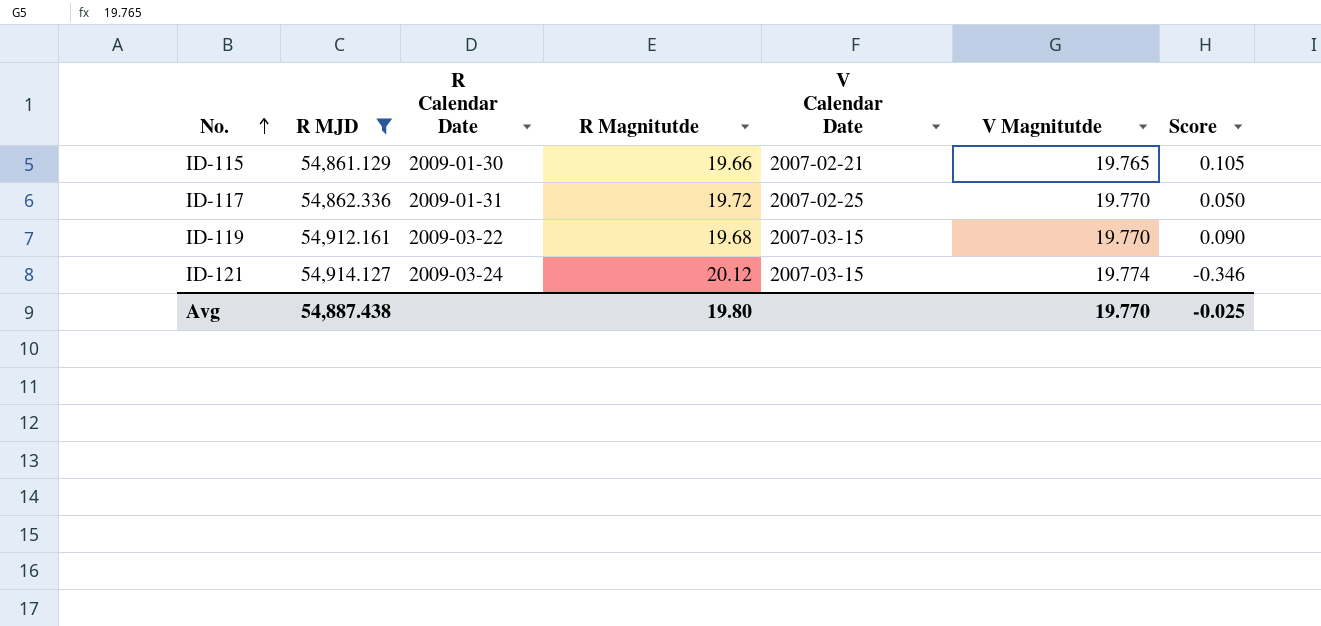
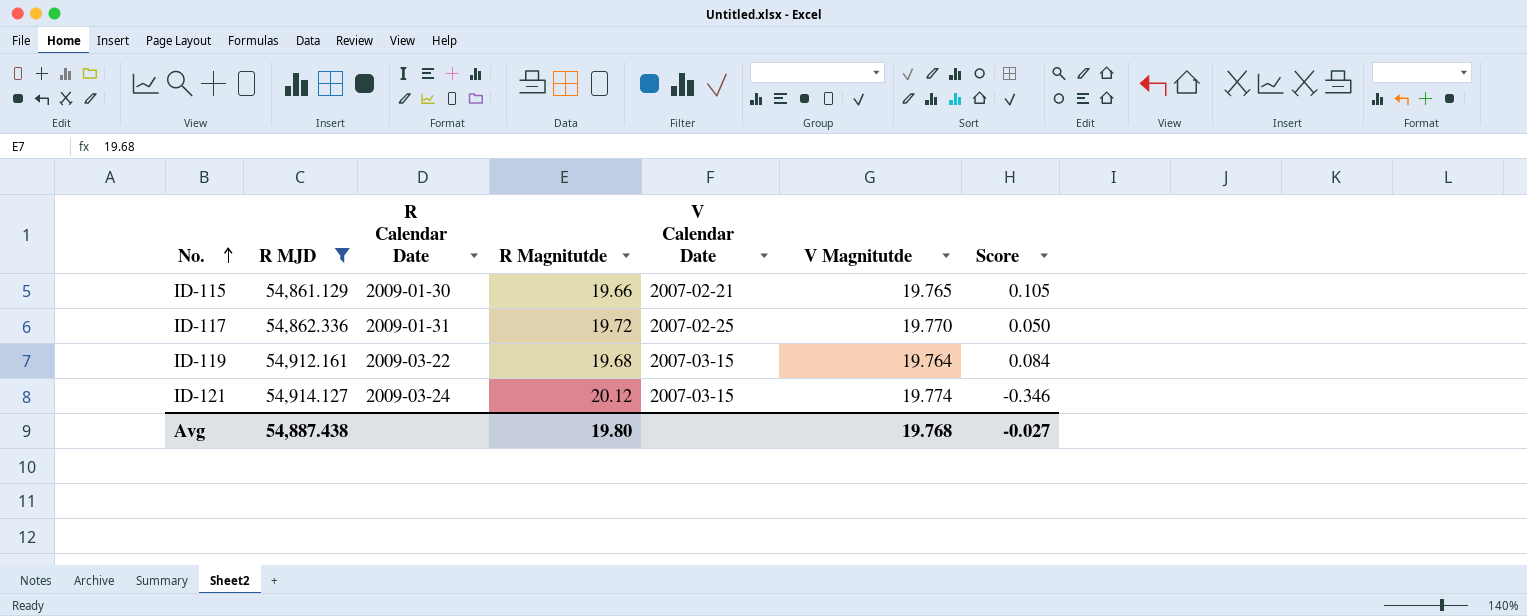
ID-119 | V Magnitutde: 19.770 -> 19.764
ID-119 | Score: 0.090 -> 0.084
Avg | V Magnitutde: 19.770 -> 19.768
Avg | Score: -0.025 -> -0.027

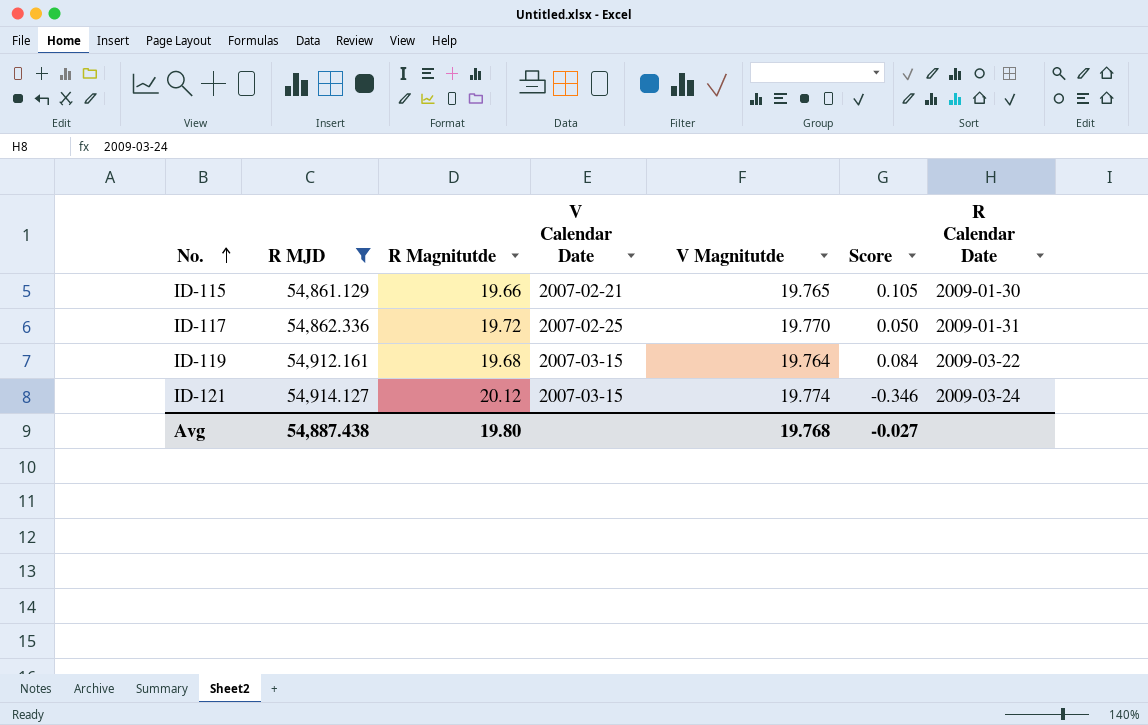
column R Calendar Date | position: 3 -> 7

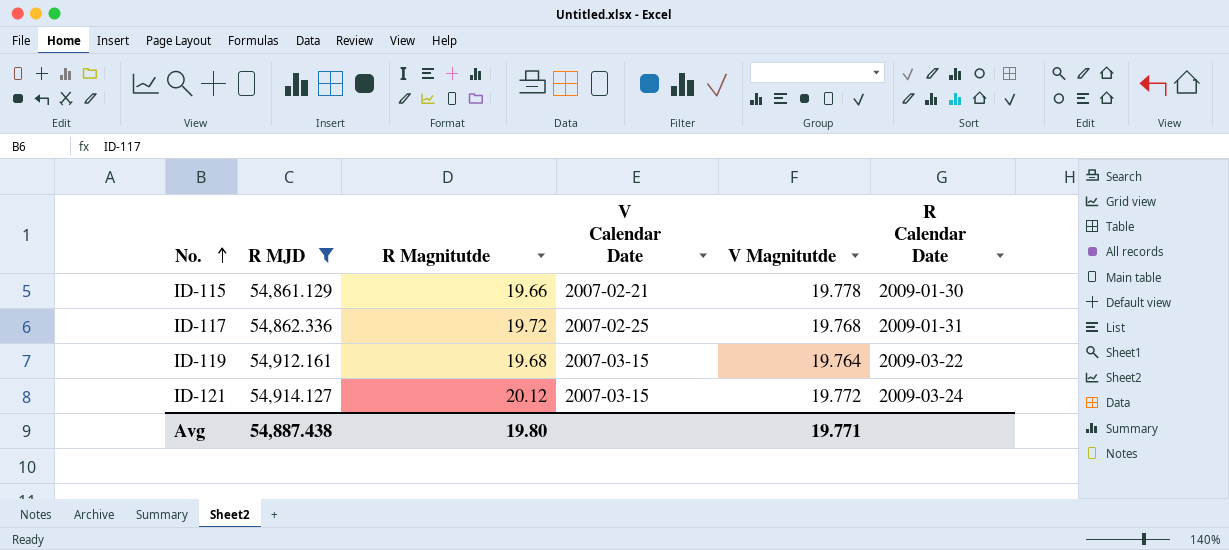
column Score | formula: [V Magnitutde] - [R Magnitutde] -> none
ID-115 | V Magnitutde: 19.765 -> 19.778
ID-117 | V Magnitutde: 19.770 -> 19.768
ID-121 | V Magnitutde: 19.774 -> 19.772
Avg | V Magnitutde: 19.768 -> 19.771

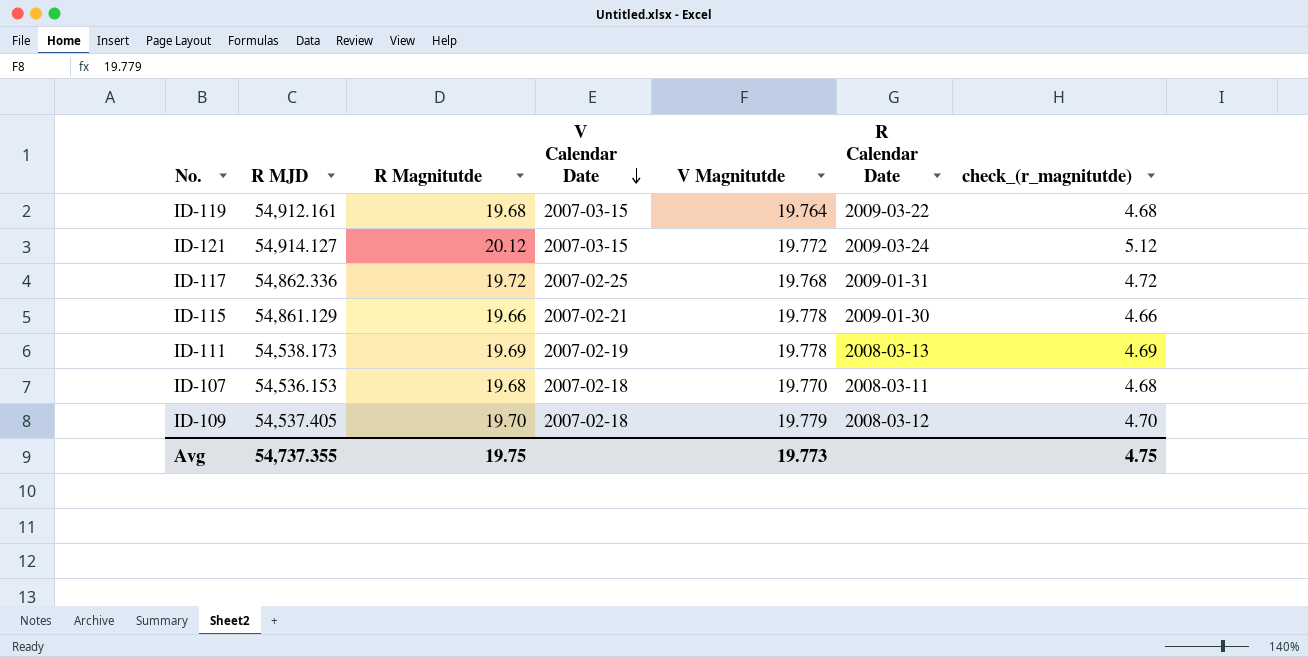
filter: R MJD >= 54,861.129 -> none
row order: No. ascending -> V Calendar Date descending
column check_(r_magnitutde) | formula: none -> [R Magnitutde] - 15
Avg | R MJD: 54,887.438 -> 54,737.355
Avg | R Magnitutde: 19.80 -> 19.75
Avg | V Magnitutde: 19.771 -> 19.773

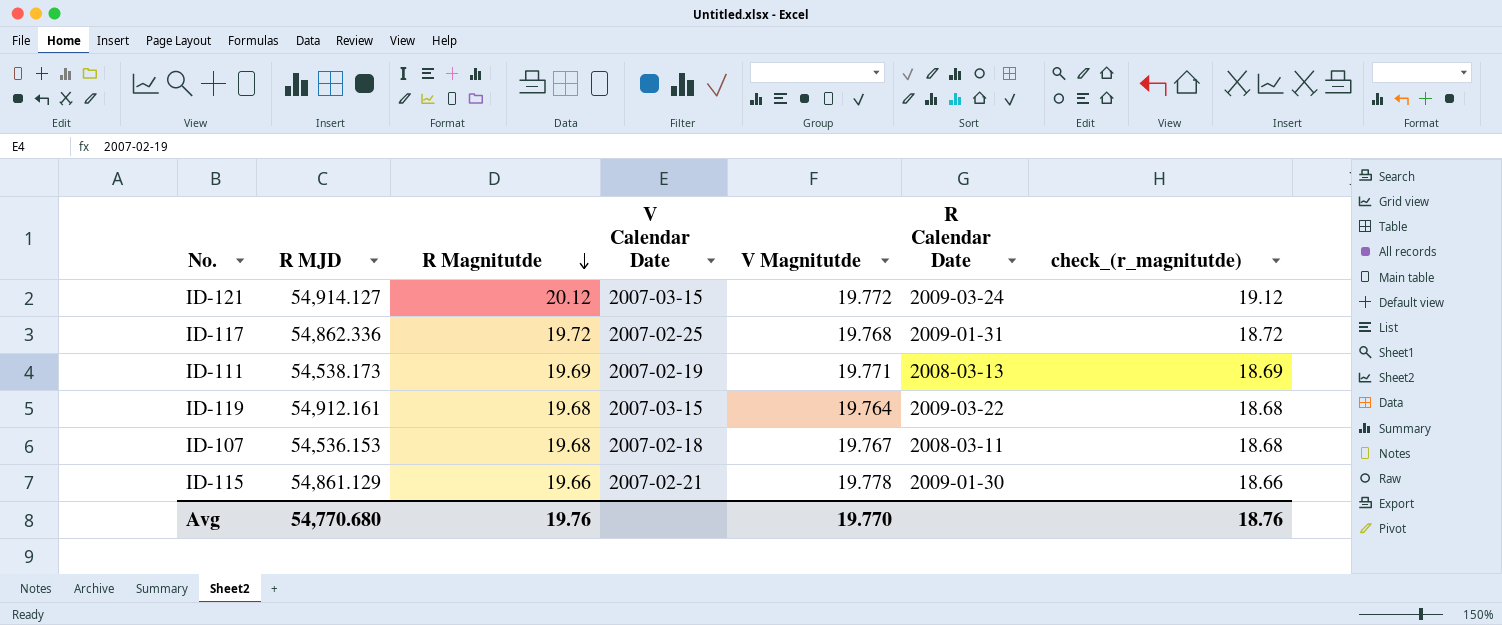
row order: V Calendar Date descending -> R Magnitutde descending
column check_(r_magnitutde) | formula: [R Magnitutde] - 15 -> [R Magnitutde] - 1
row ID-109: 54,537.405 | 19.70 | 2007-02-18 | 19.779 | 2008-03-12 | 4.70 -> none
ID-111 | V Magnitutde: 19.778 -> 19.771
ID-107 | V Magnitutde: 19.770 -> 19.767
Avg | R MJD: 54,737.355 -> 54,770.680
Avg | R Magnitutde: 19.75 -> 19.76
Avg | V Magnitutde: 19.773 -> 19.770
Avg | check_(r_magnitutde): 4.75 -> 18.76

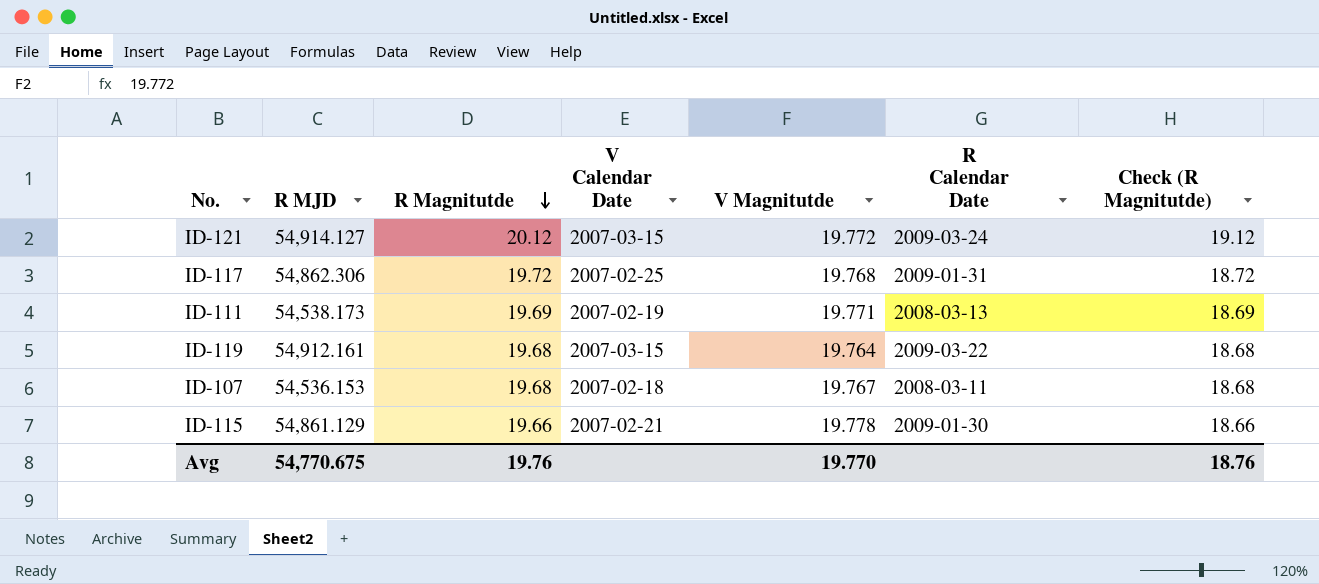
column name: check_(r_magnitutde) -> Check (R Magnitutde)
ID-117 | R MJD: 54,862.336 -> 54,862.306
Avg | R MJD: 54,770.680 -> 54,770.675

